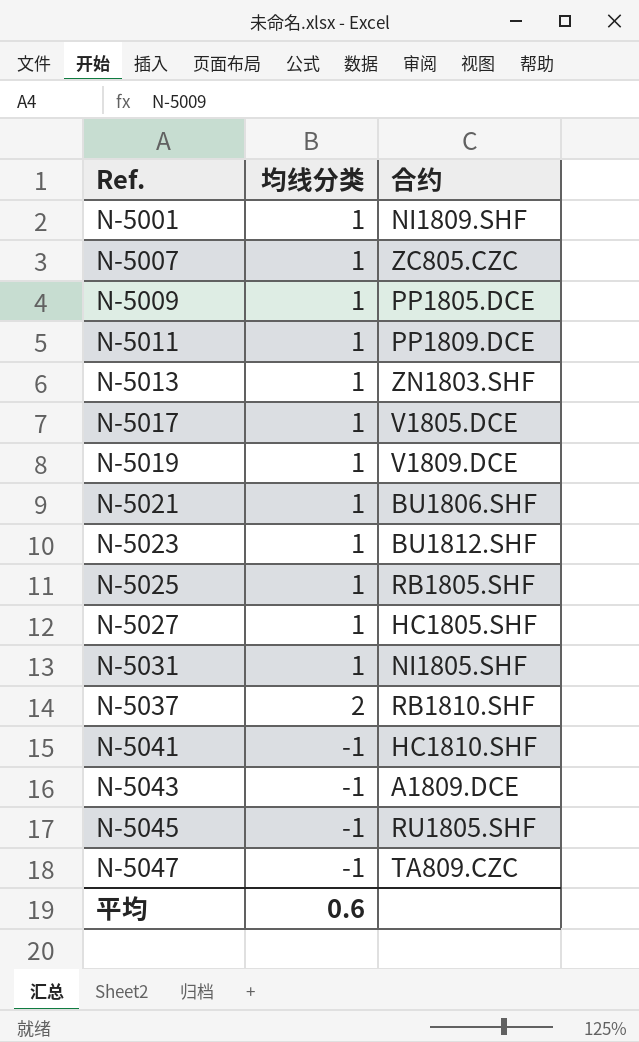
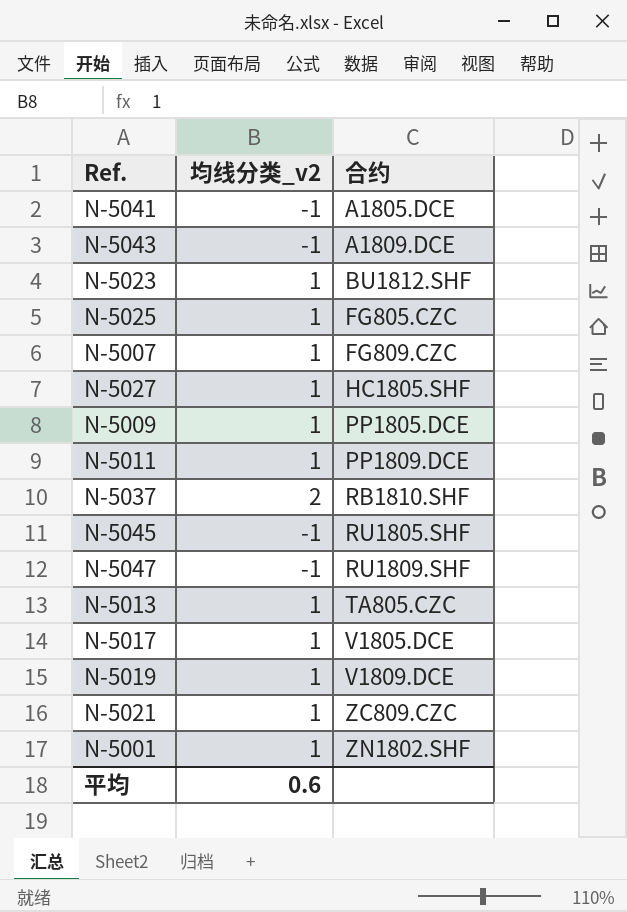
row order: Ref. ascending -> 合约 ascending
column name: 均线分类 -> 均线分类_v2
row N-5031: 1 | NI1805.SHF -> none
N-5041 | 合约: HC1810.SHF -> A1805.DCE
N-5025 | 合约: RB1805.SHF -> FG805.CZC
N-5007 | 合约: ZC805.CZC -> FG809.CZC
N-5047 | 合约: TA809.CZC -> RU1809.SHF
N-5013 | 合约: ZN1803.SHF -> TA805.CZC
N-5021 | 合约: BU1806.SHF -> ZC809.CZC
N-5001 | 合约: NI1809.SHF -> ZN1802.SHF

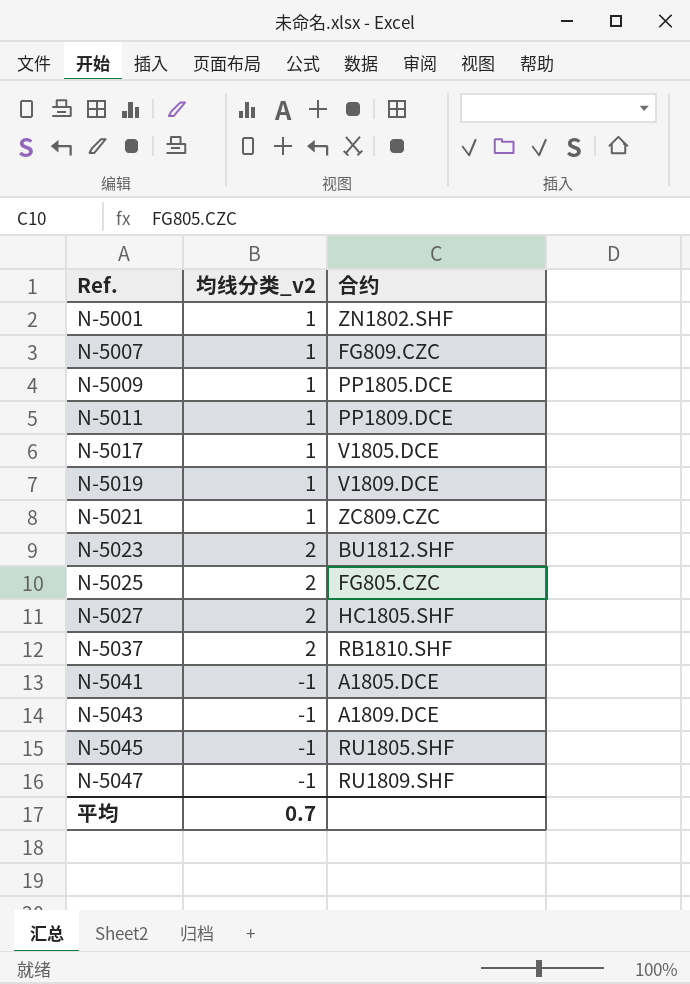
row order: 合约 ascending -> Ref. ascending
row N-5013: 1 | TA805.CZC -> none
N-5023 | 均线分类_v2: 1 -> 2
N-5025 | 均线分类_v2: 1 -> 2
N-5027 | 均线分类_v2: 1 -> 2
平均 | 均线分类_v2: 0.6 -> 0.7

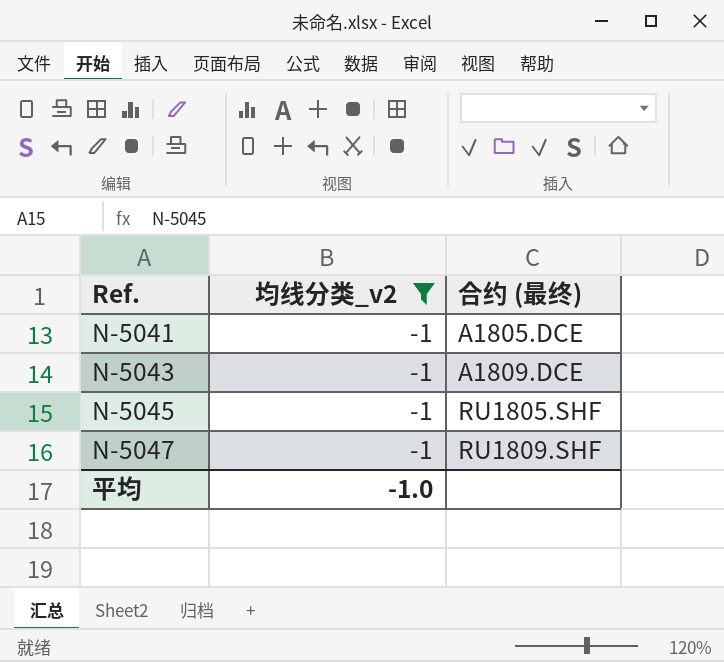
filter: none -> 均线分类_v2 = -1
column name: 合约 -> 合约 (最终)
平均 | 均线分类_v2: 0.7 -> -1.0

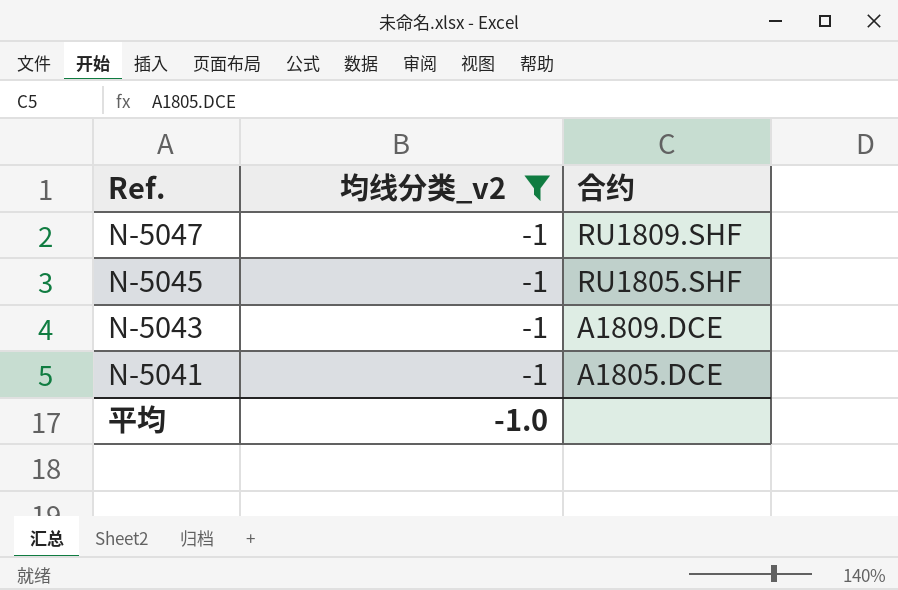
row order: Ref. ascending -> Ref. descending
column name: 合约 (最终) -> 合约

